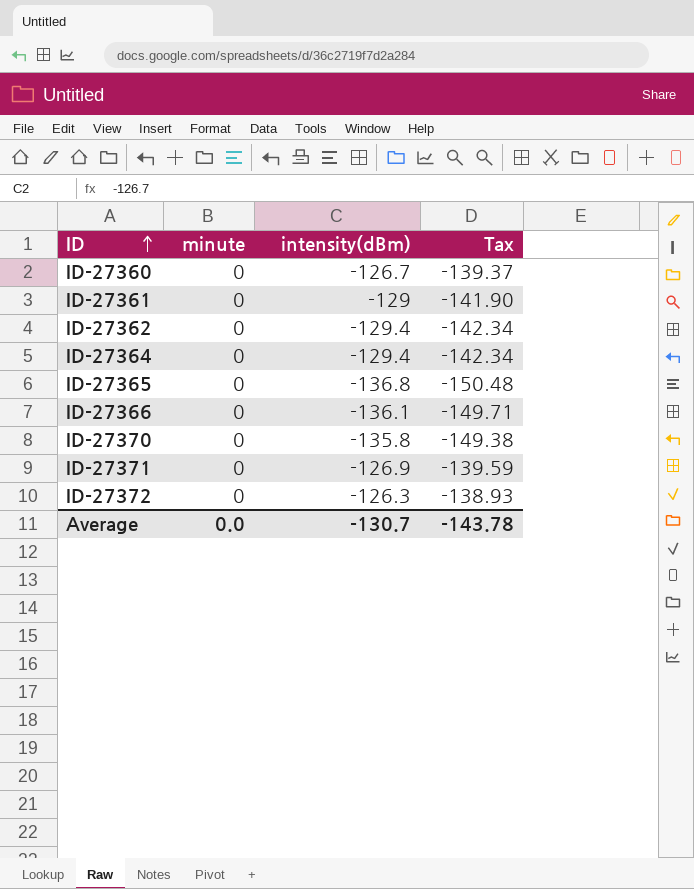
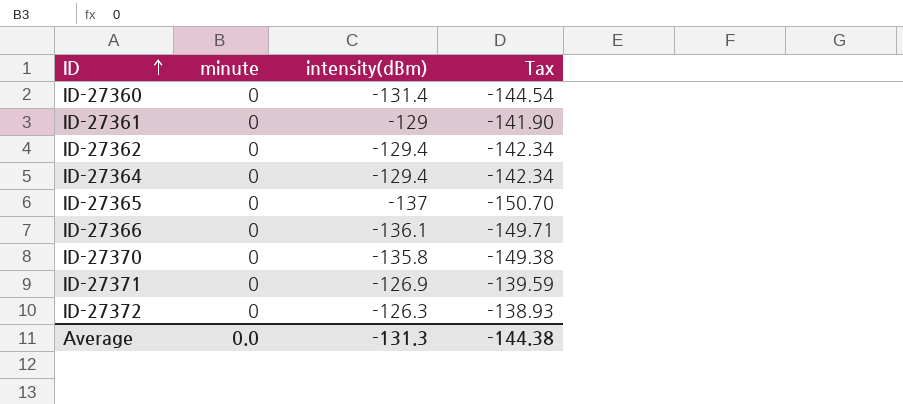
ID-27360 | intensity(dBm): -126.7 -> -131.4
ID-27360 | Tax: -139.37 -> -144.54
ID-27365 | intensity(dBm): -136.8 -> -137
ID-27365 | Tax: -150.48 -> -150.70
Average | intensity(dBm): -130.7 -> -131.3
Average | Tax: -143.78 -> -144.38

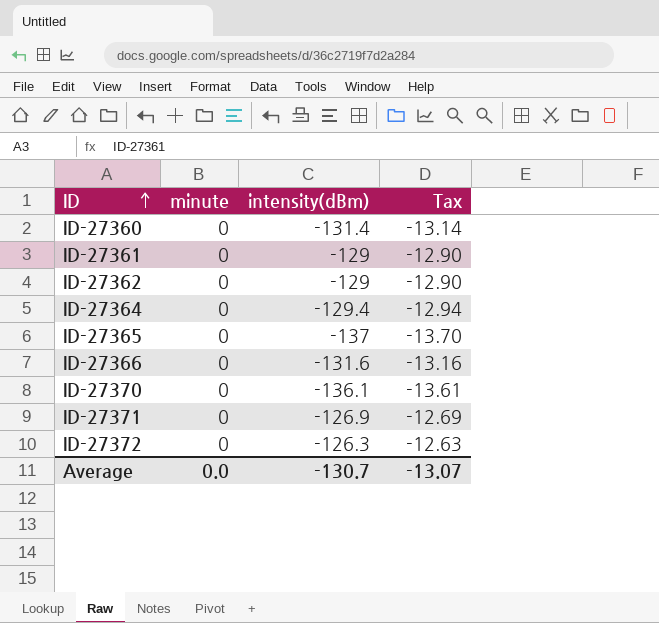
column Tax | formula: [intensity(dBm)] * 1.1 -> [intensity(dBm)] * 0.1
ID-27362 | intensity(dBm): -129.4 -> -129
ID-27366 | intensity(dBm): -136.1 -> -131.6
ID-27370 | intensity(dBm): -135.8 -> -136.1
Average | intensity(dBm): -131.3 -> -130.7
Average | Tax: -144.38 -> -13.07

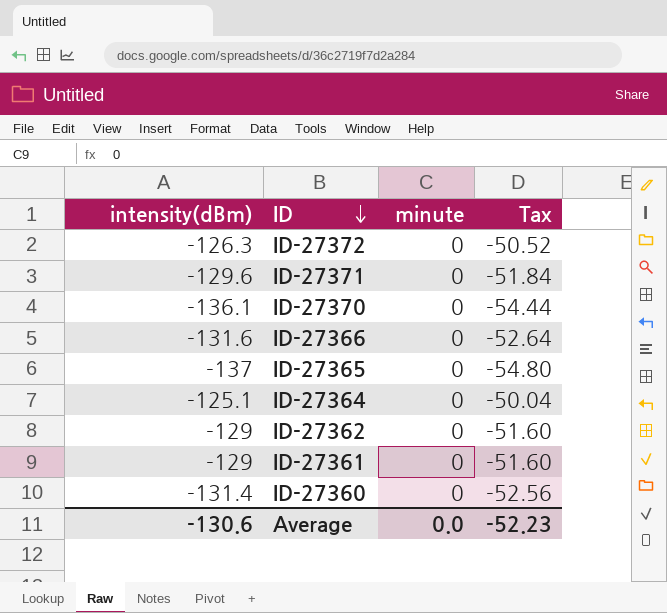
row order: ID ascending -> ID descending
column intensity(dBm) | position: 3 -> 1
column Tax | formula: [intensity(dBm)] * 0.1 -> [intensity(dBm)] * 0.4
ID-27371 | intensity(dBm): -126.9 -> -129.6
ID-27364 | intensity(dBm): -129.4 -> -125.1
Average | intensity(dBm): -130.7 -> -130.6
Average | Tax: -13.07 -> -52.23

